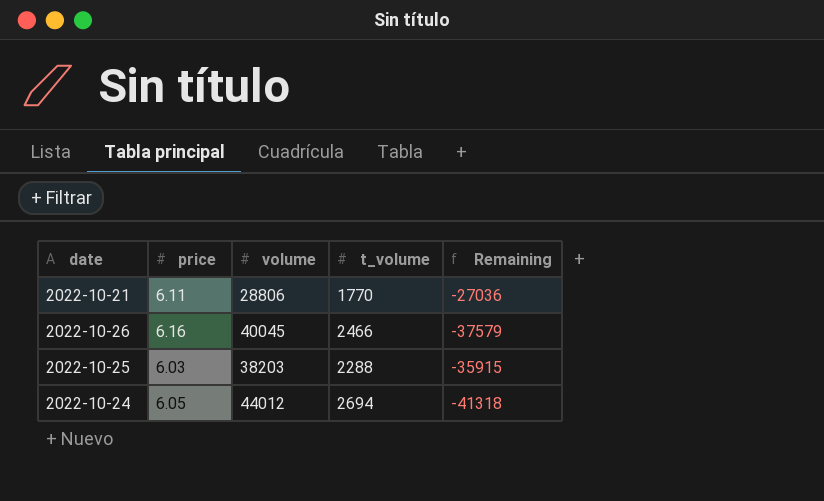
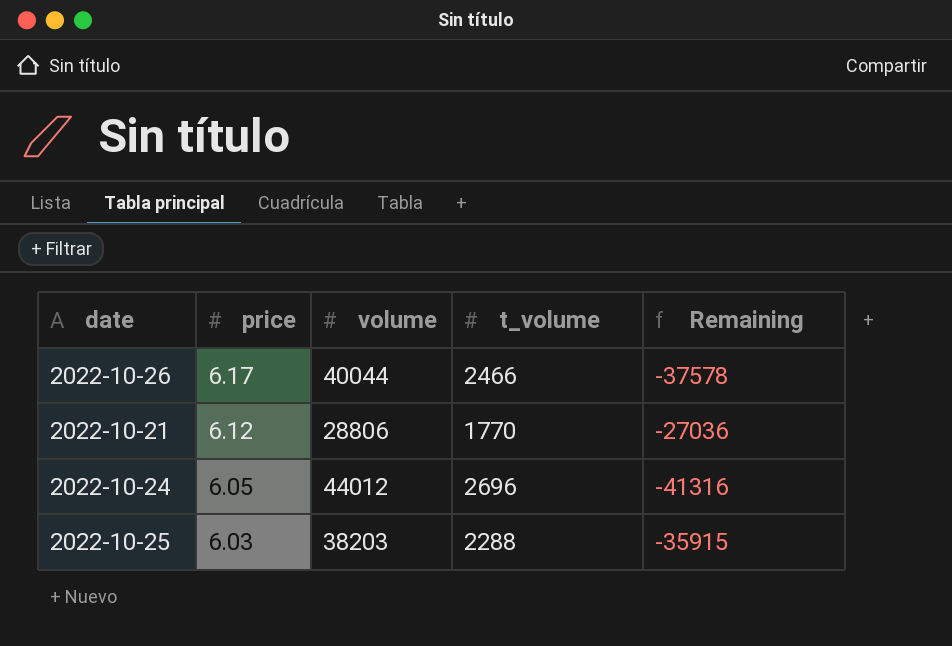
row order: none -> price descending
2022-10-26 | price: 6.16 -> 6.17
2022-10-26 | volume: 40045 -> 40044
2022-10-26 | Remaining: -37579 -> -37578
2022-10-21 | price: 6.11 -> 6.12
2022-10-24 | t_volume: 2694 -> 2696
2022-10-24 | Remaining: -41318 -> -41316

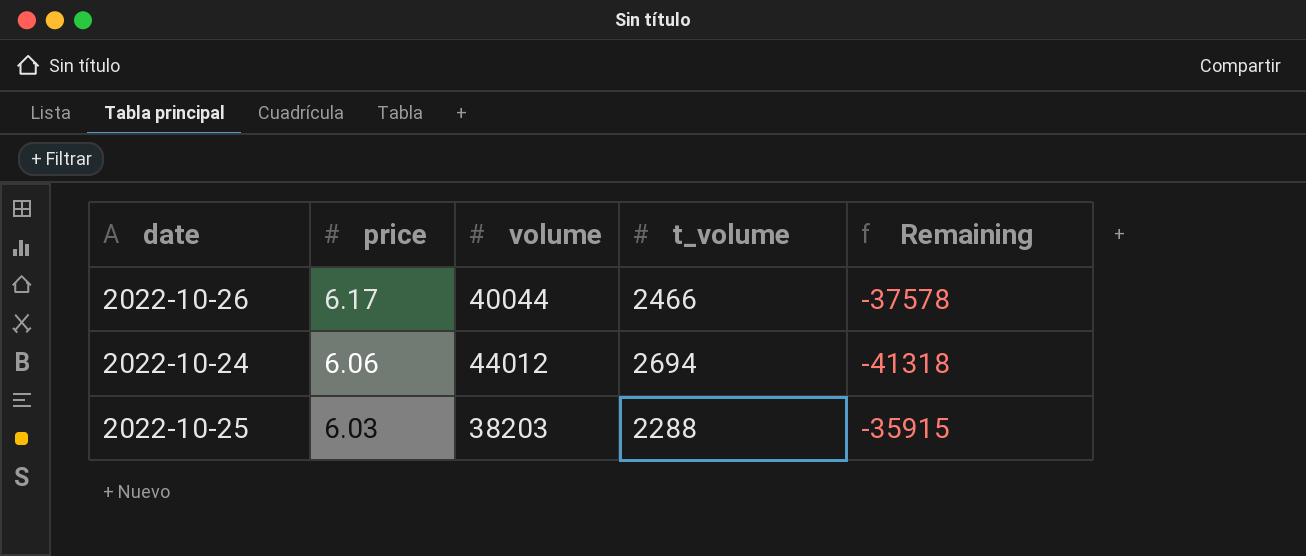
row 2022-10-21: 6.12 | 28806 | 1770 | -27036 -> none
2022-10-24 | price: 6.05 -> 6.06
2022-10-24 | t_volume: 2696 -> 2694
2022-10-24 | Remaining: -41316 -> -41318

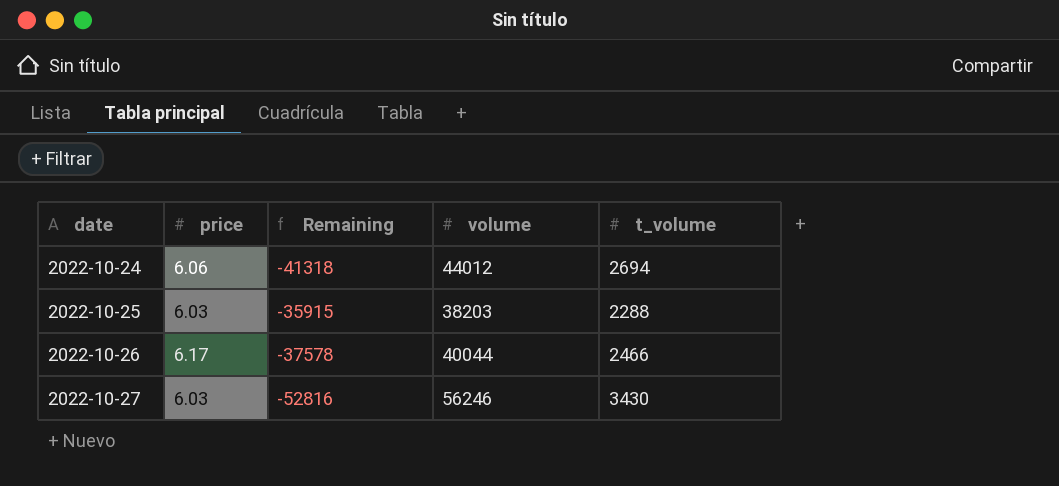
row order: price descending -> date ascending
column Remaining | position: 5 -> 3
row 2022-10-27: none -> 6.03 | -52816 | 56246 | 3430

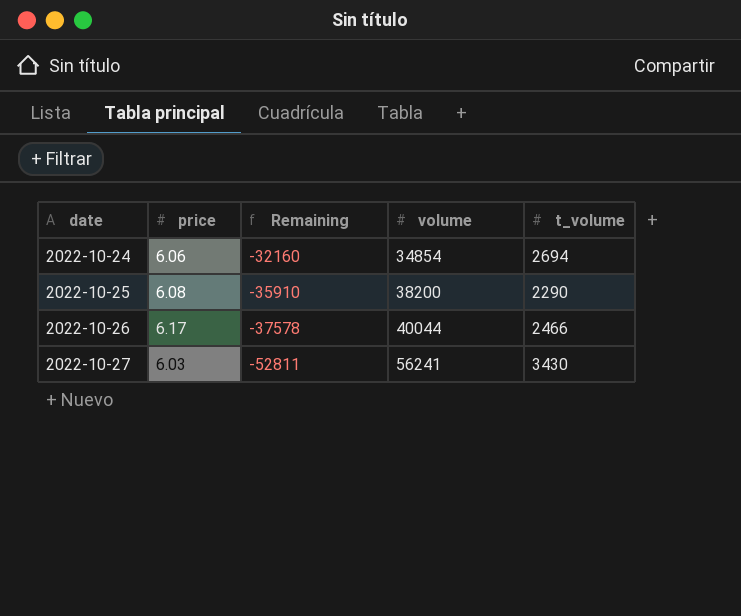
2022-10-24 | Remaining: -41318 -> -32160
2022-10-24 | volume: 44012 -> 34854
2022-10-25 | price: 6.03 -> 6.08
2022-10-25 | Remaining: -35915 -> -35910
2022-10-25 | volume: 38203 -> 38200
2022-10-25 | t_volume: 2288 -> 2290
2022-10-27 | Remaining: -52816 -> -52811
2022-10-27 | volume: 56246 -> 56241

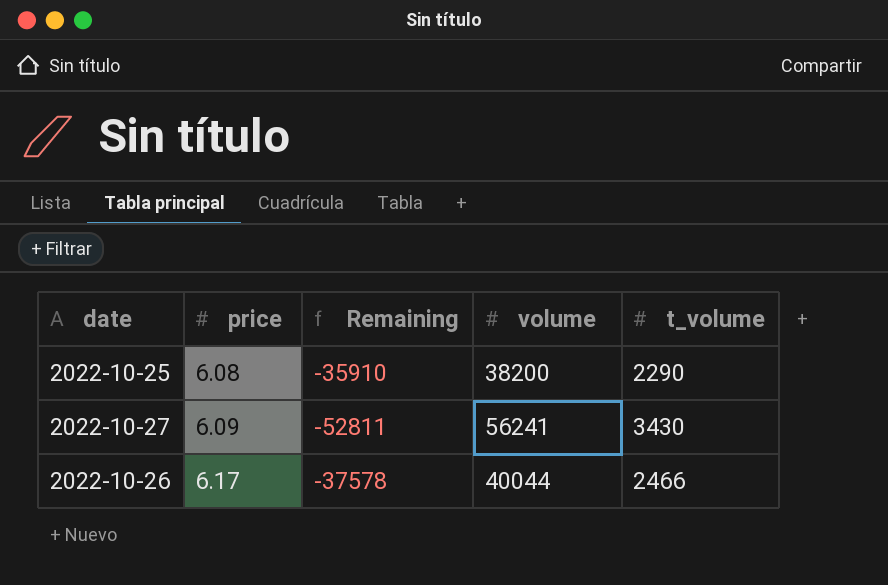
row order: date ascending -> price ascending
row 2022-10-24: 6.06 | -32160 | 34854 | 2694 -> none
2022-10-27 | price: 6.03 -> 6.09

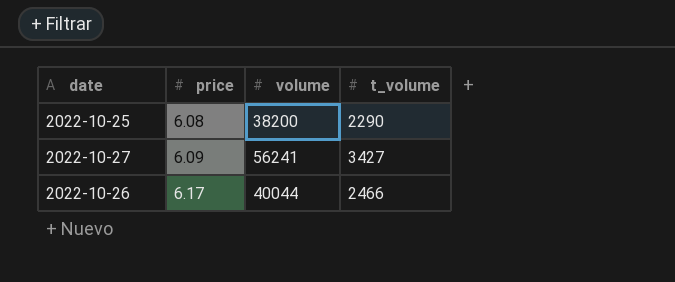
column Remaining | formula: [t_volume] - [volume] -> none
2022-10-27 | t_volume: 3430 -> 3427

